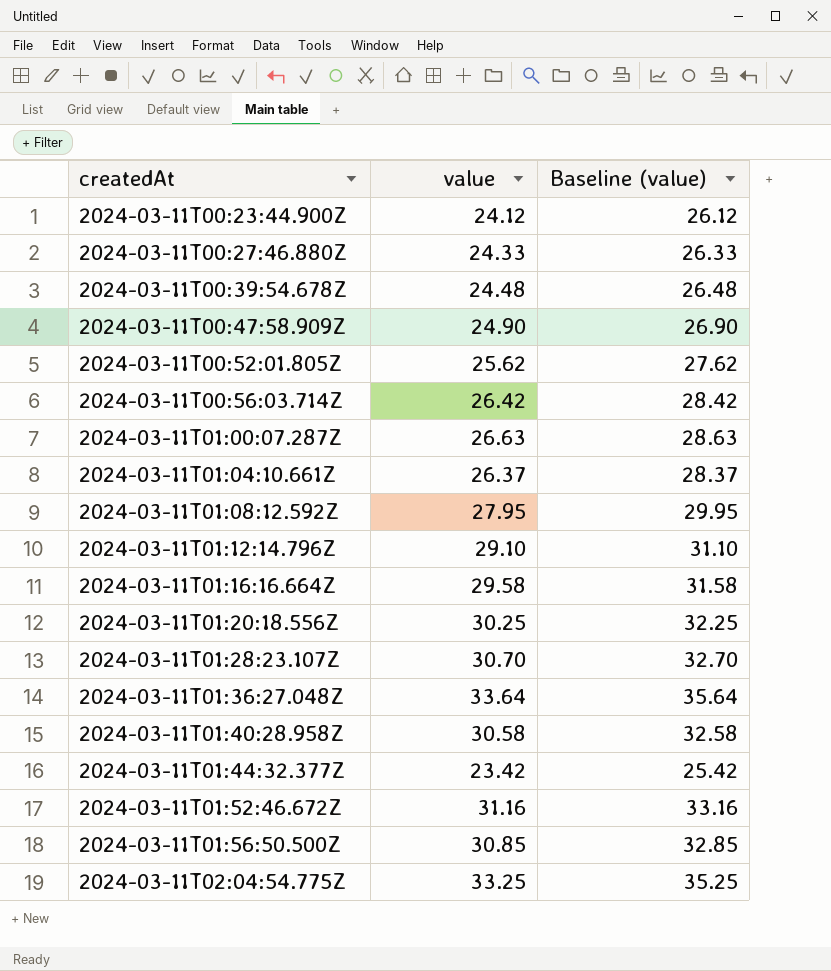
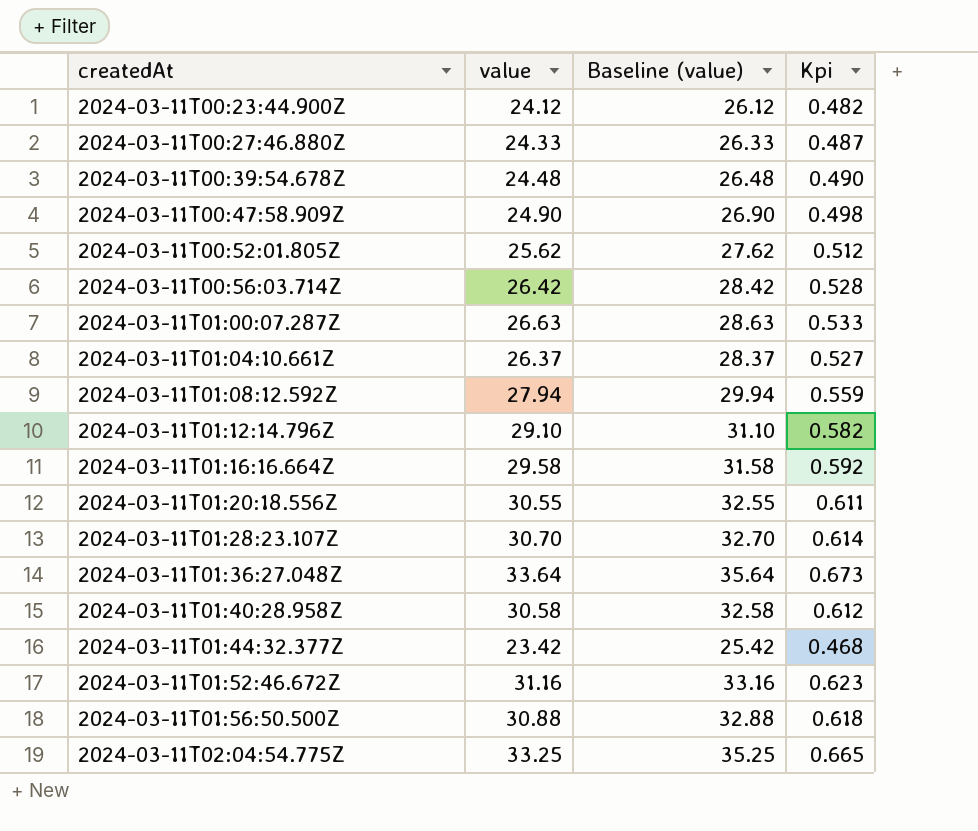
column Kpi | formula: none -> [value] * 0.02
2024-03-11T01:08:12.592Z | value: 27.95 -> 27.94
2024-03-11T01:08:12.592Z | Baseline (value): 29.95 -> 29.94
2024-03-11T01:20:18.556Z | value: 30.25 -> 30.55
2024-03-11T01:20:18.556Z | Baseline (value): 32.25 -> 32.55
2024-03-11T01:56:50.500Z | value: 30.85 -> 30.88
2024-03-11T01:56:50.500Z | Baseline (value): 32.85 -> 32.88

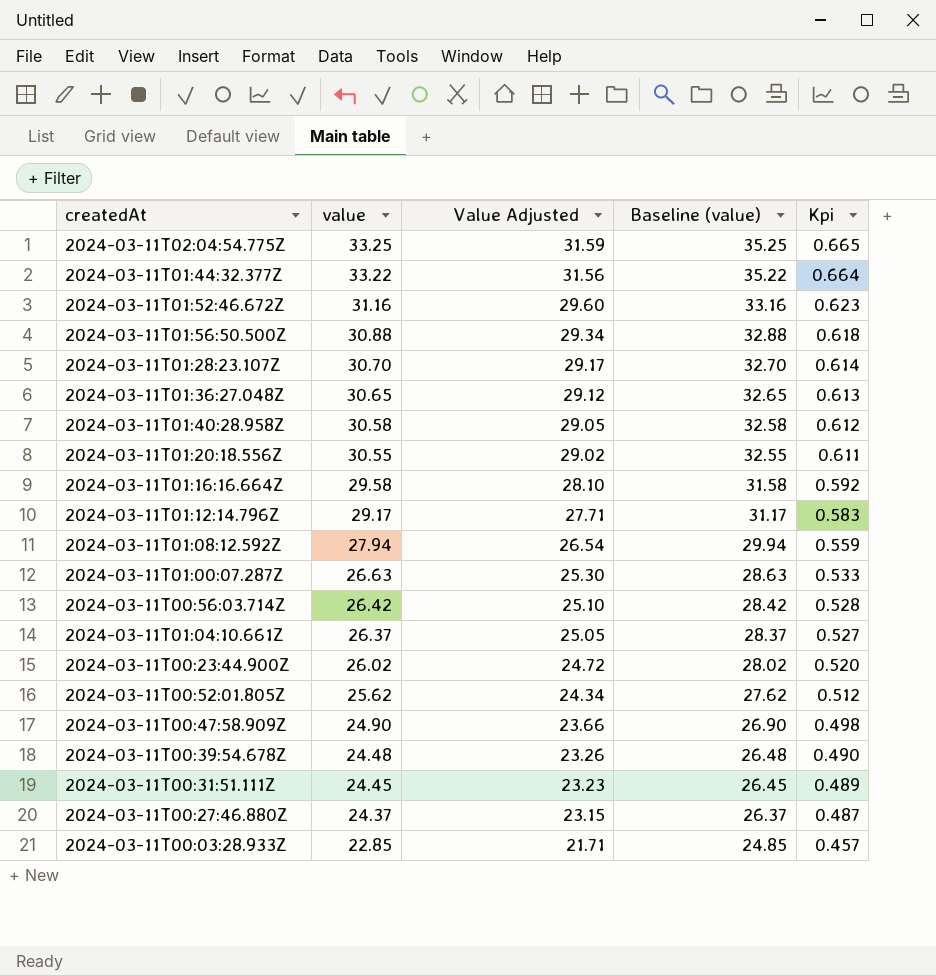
row order: createdAt ascending -> value descending
column Value Adjusted | formula: none -> [value] * 0.95
2024-03-11T01:44:32.377Z | value: 23.42 -> 33.22
2024-03-11T01:44:32.377Z | Baseline (value): 25.42 -> 35.22
2024-03-11T01:44:32.377Z | Kpi: 0.468 -> 0.664
2024-03-11T01:36:27.048Z | value: 33.64 -> 30.65
2024-03-11T01:36:27.048Z | Baseline (value): 35.64 -> 32.65
2024-03-11T01:36:27.048Z | Kpi: 0.673 -> 0.613
2024-03-11T01:12:14.796Z | value: 29.10 -> 29.17
2024-03-11T01:12:14.796Z | Baseline (value): 31.10 -> 31.17
2024-03-11T01:12:14.796Z | Kpi: 0.582 -> 0.583
2024-03-11T00:23:44.900Z | value: 24.12 -> 26.02
2024-03-11T00:23:44.900Z | Baseline (value): 26.12 -> 28.02
2024-03-11T00:23:44.900Z | Kpi: 0.482 -> 0.520
row 2024-03-11T00:31:51.111Z: none -> 24.45 | 23.23 | 26.45 | 0.489
2024-03-11T00:27:46.880Z | value: 24.33 -> 24.37
2024-03-11T00:27:46.880Z | Baseline (value): 26.33 -> 26.37
row 2024-03-11T00:03:28.933Z: none -> 22.85 | 21.71 | 24.85 | 0.457

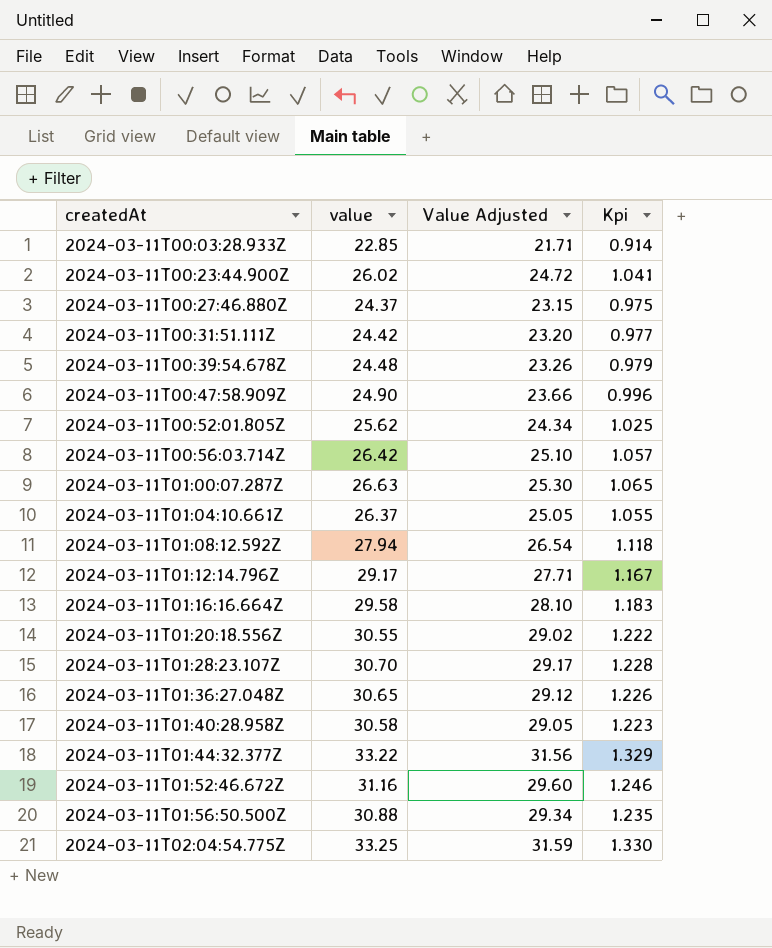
row order: value descending -> createdAt ascending
column Baseline (value) | formula: [value] + 2 -> none
column Kpi | formula: [value] * 0.02 -> [value] * 0.04
2024-03-11T00:31:51.111Z | value: 24.45 -> 24.42
2024-03-11T00:31:51.111Z | Value Adjusted: 23.23 -> 23.20

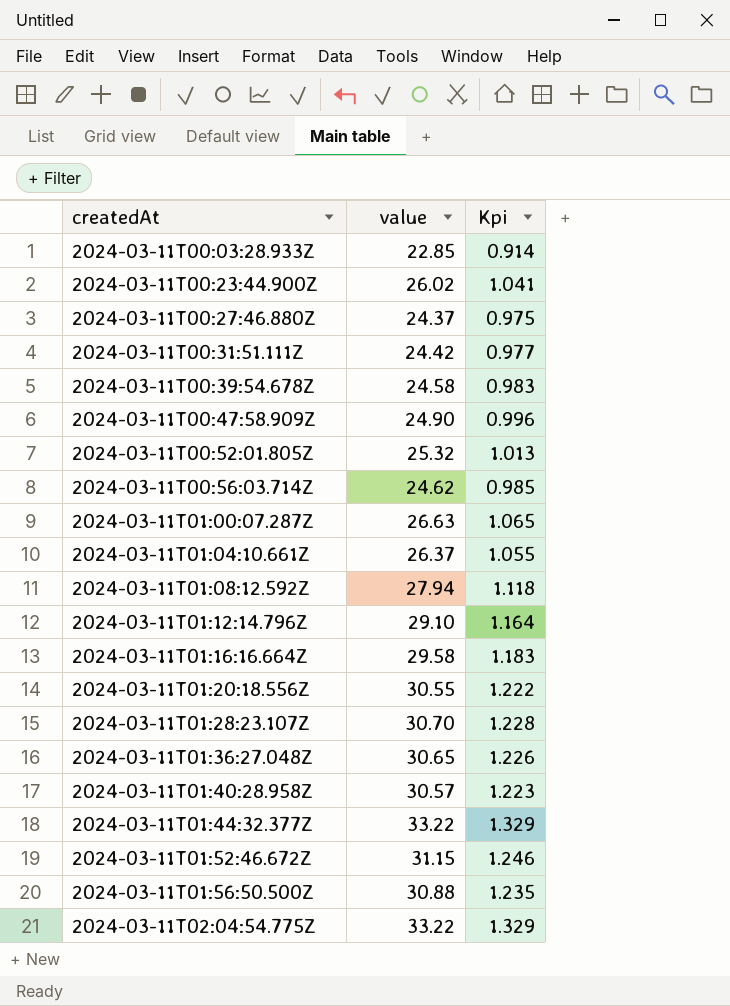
column Value Adjusted | formula: [value] * 0.95 -> none
2024-03-11T00:39:54.678Z | value: 24.48 -> 24.58
2024-03-11T00:39:54.678Z | Kpi: 0.979 -> 0.983
2024-03-11T00:52:01.805Z | value: 25.62 -> 25.32
2024-03-11T00:52:01.805Z | Kpi: 1.025 -> 1.013
2024-03-11T00:56:03.714Z | value: 26.42 -> 24.62
2024-03-11T00:56:03.714Z | Kpi: 1.057 -> 0.985
2024-03-11T01:12:14.796Z | value: 29.17 -> 29.10
2024-03-11T01:12:14.796Z | Kpi: 1.167 -> 1.164
2024-03-11T01:40:28.958Z | value: 30.58 -> 30.57
2024-03-11T01:52:46.672Z | value: 31.16 -> 31.15
2024-03-11T02:04:54.775Z | value: 33.25 -> 33.22
2024-03-11T02:04:54.775Z | Kpi: 1.330 -> 1.329

